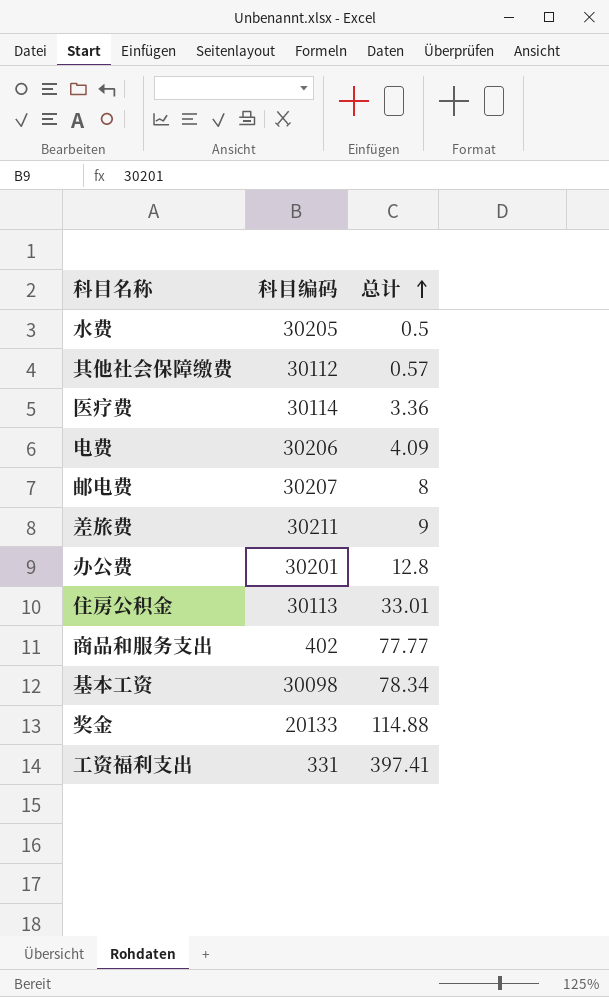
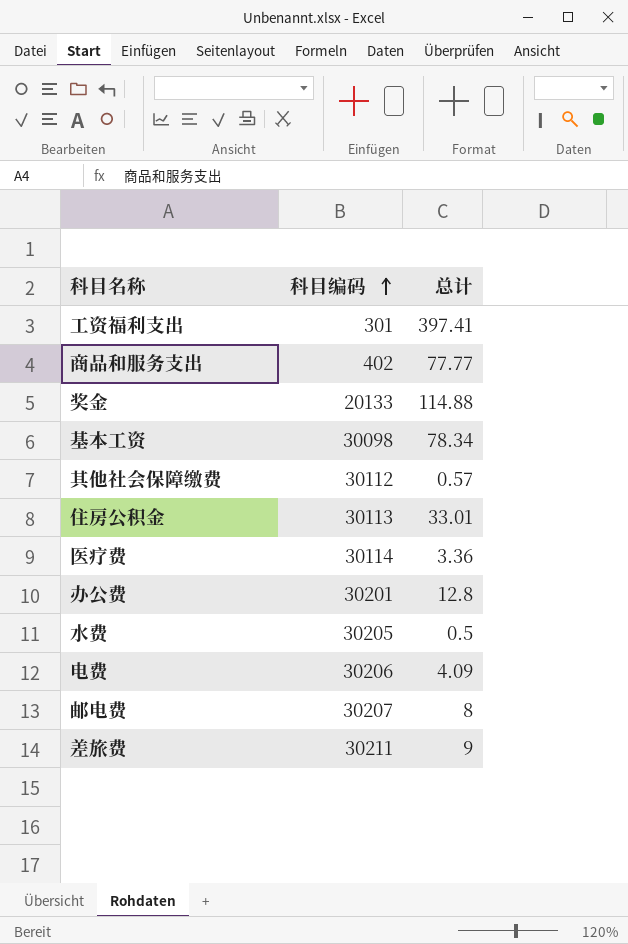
row order: 总计 ascending -> 科目编码 ascending
工资福利支出 | 科目编码: 331 -> 301

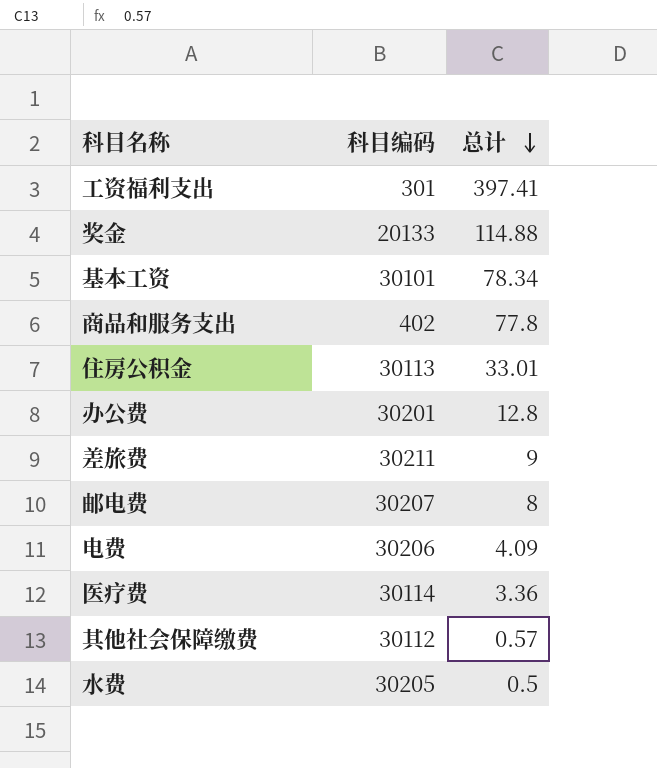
row order: 科目编码 ascending -> 总计 descending
基本工资 | 科目编码: 30098 -> 30101
商品和服务支出 | 总计: 77.77 -> 77.8

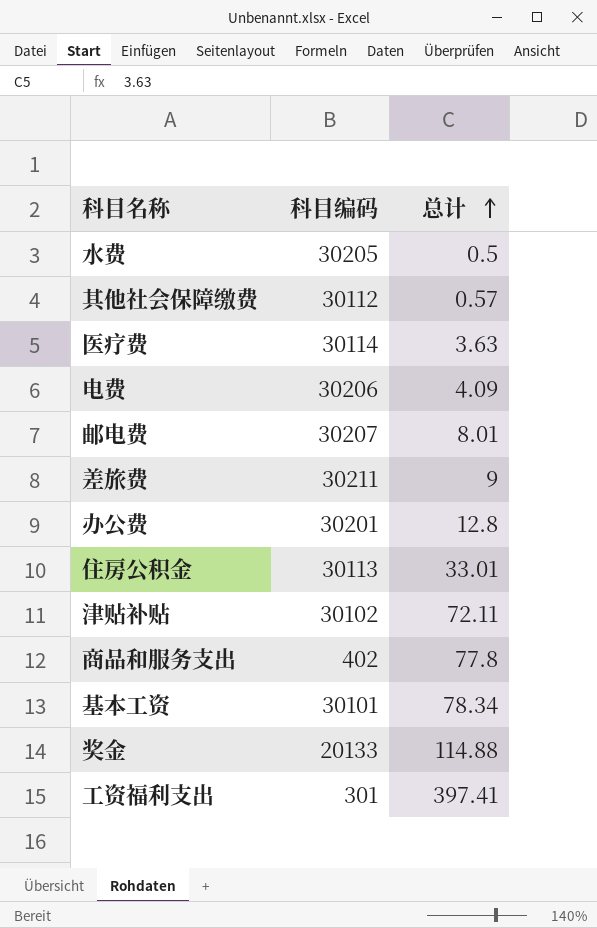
row order: 总计 descending -> 总计 ascending
医疗费 | 总计: 3.36 -> 3.63
邮电费 | 总计: 8 -> 8.01
row 津贴补贴: none -> 30102 | 72.11

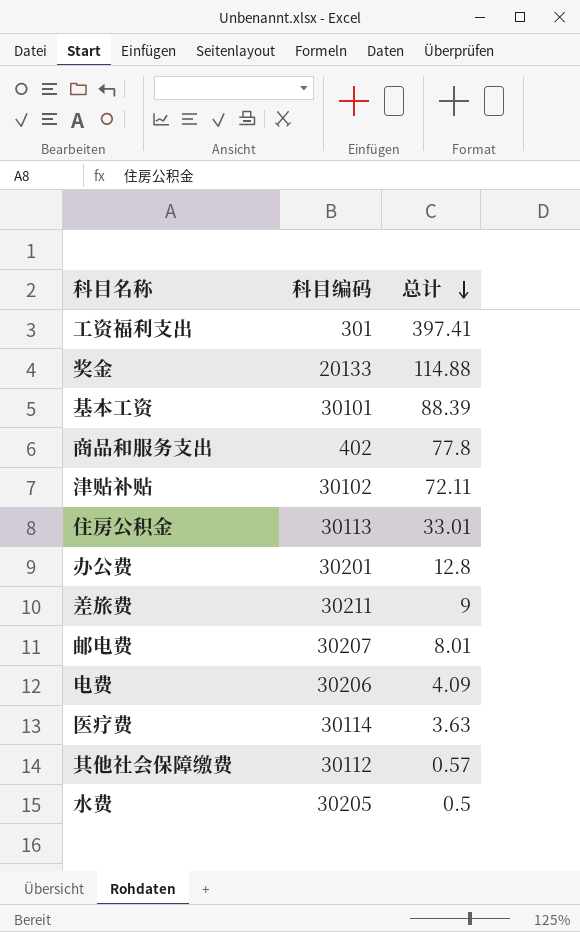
row order: 总计 ascending -> 总计 descending
基本工资 | 总计: 78.34 -> 88.39

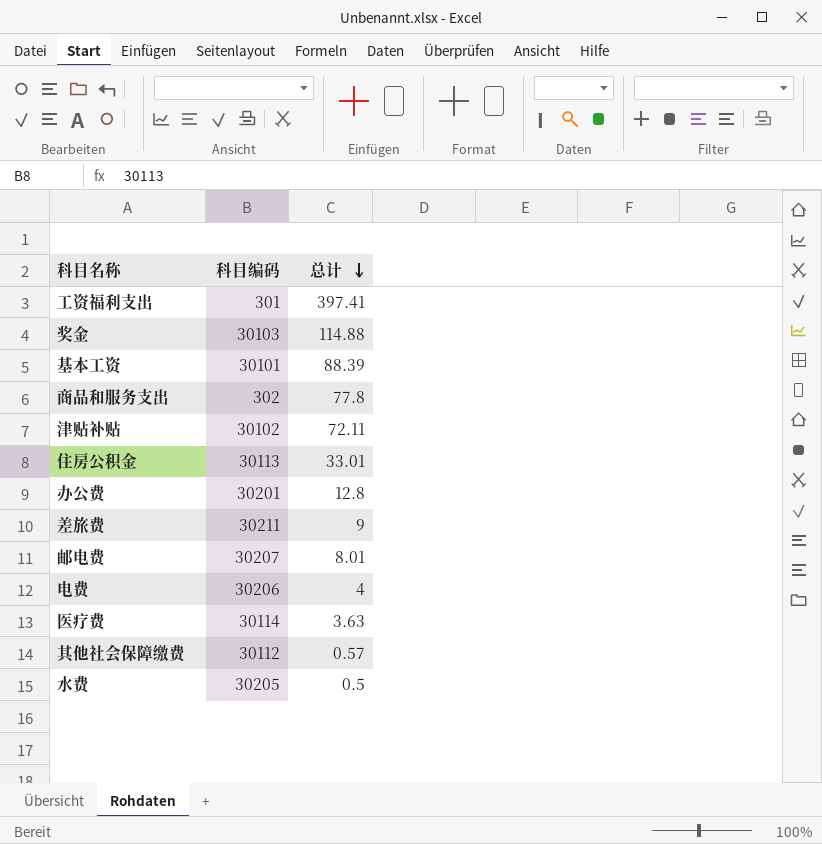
奖金 | 科目编码: 20133 -> 30103
商品和服务支出 | 科目编码: 402 -> 302
电费 | 总计: 4.09 -> 4

